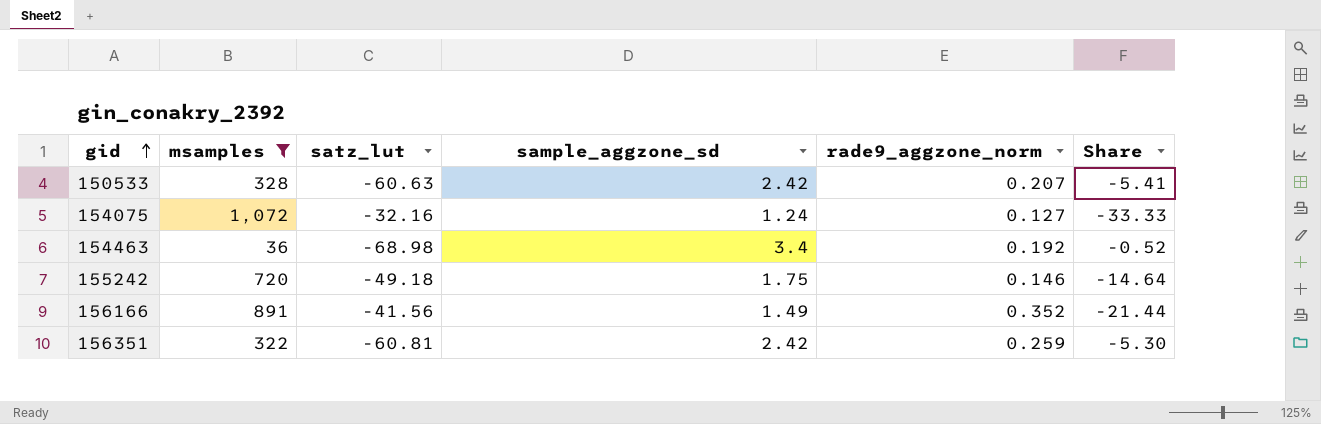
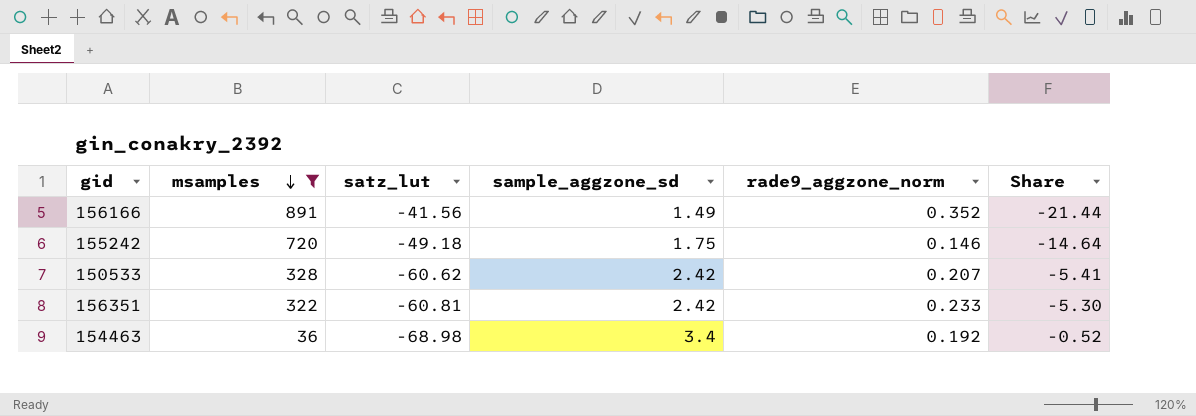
row order: gid ascending -> msamples descending
row 154075: 1,072 | -32.16 | 1.24 | 0.127 | -33.33 -> none
150533 | satz_lut: -60.63 -> -60.62
156351 | rade9_aggzone_norm: 0.259 -> 0.233

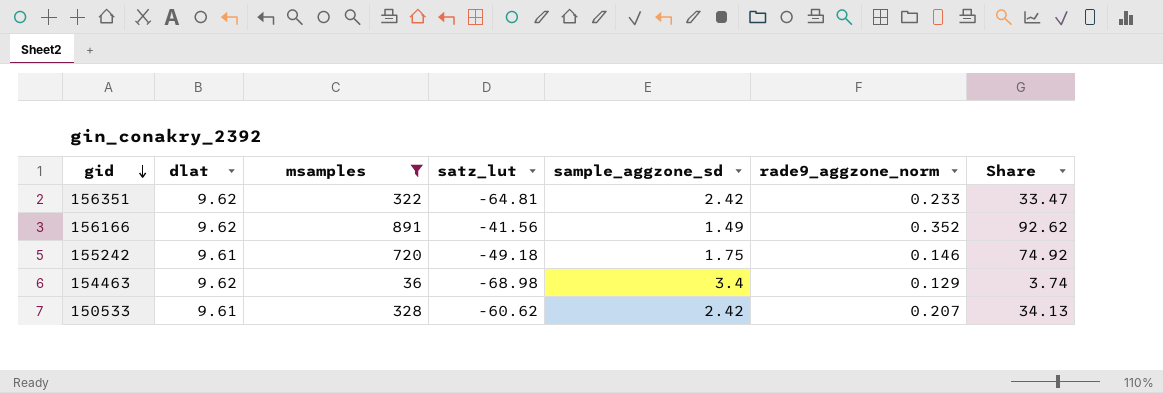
row order: msamples descending -> gid descending
column dlat | position: none -> 2
column Share | formula: [msamples] / [satz_lut] -> [msamples] / [dlat]
156351 | satz_lut: -60.81 -> -64.81
154463 | rade9_aggzone_norm: 0.192 -> 0.129

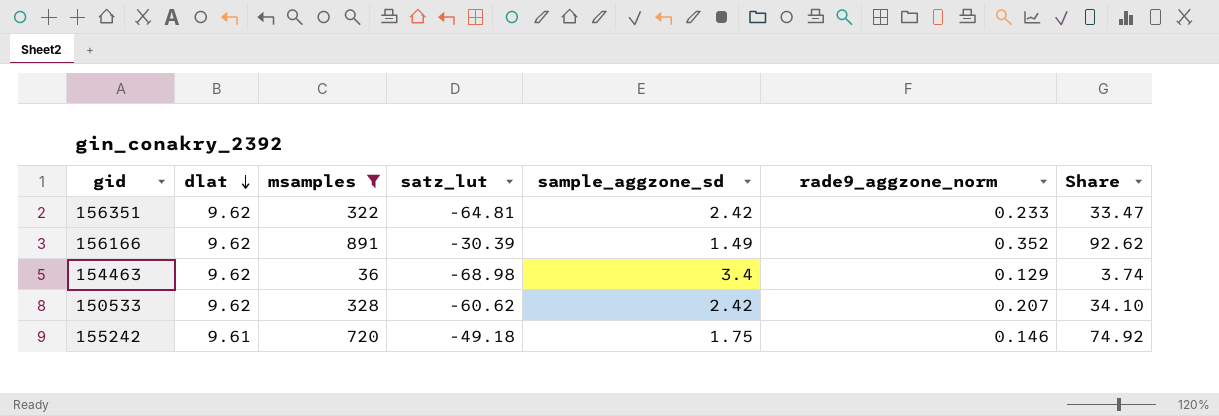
row order: gid descending -> dlat descending
156166 | satz_lut: -41.56 -> -30.39
150533 | dlat: 9.61 -> 9.62
150533 | Share: 34.13 -> 34.10

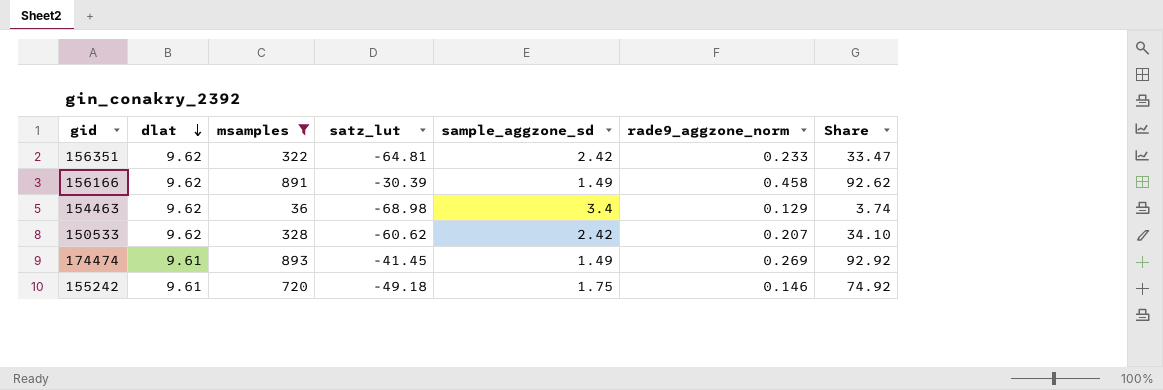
156166 | rade9_aggzone_norm: 0.352 -> 0.458
row 174474: none -> 9.61 | 893 | -41.45 | 1.49 | 0.269 | 92.92

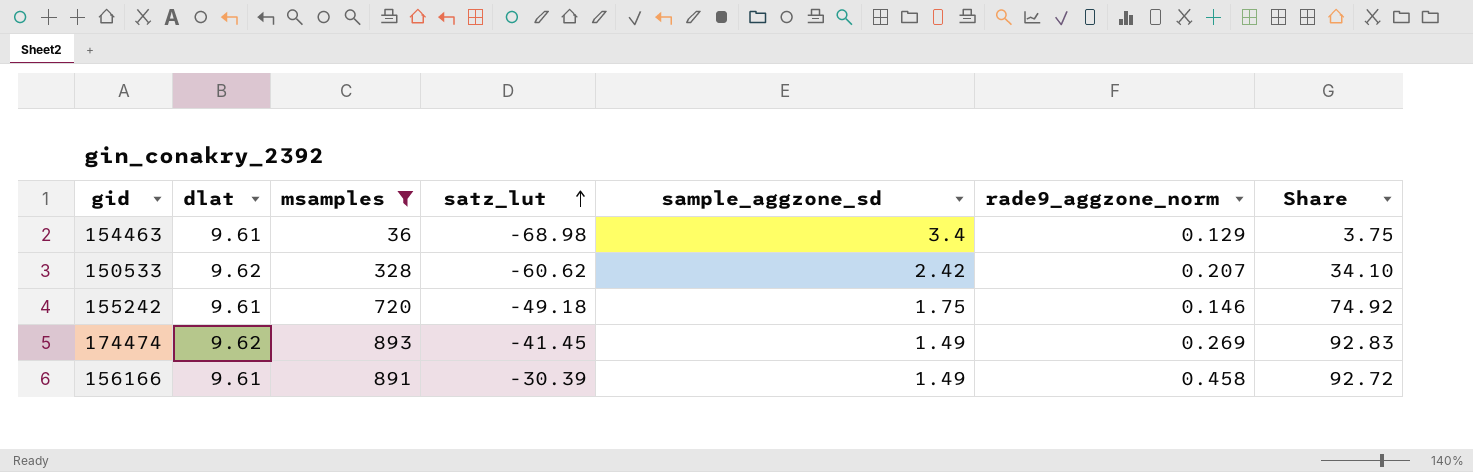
row order: dlat descending -> satz_lut ascending
row 156351: 9.62 | 322 | -64.81 | 2.42 | 0.233 | 33.47 -> none
154463 | dlat: 9.62 -> 9.61
154463 | Share: 3.74 -> 3.75
174474 | dlat: 9.61 -> 9.62
174474 | Share: 92.92 -> 92.83
156166 | dlat: 9.62 -> 9.61
156166 | Share: 92.62 -> 92.72

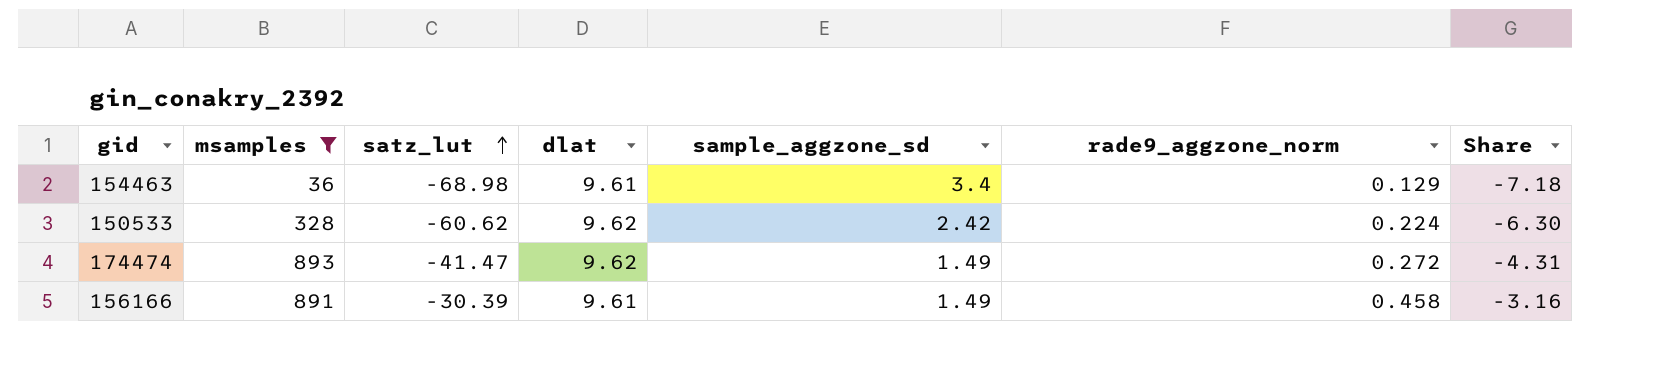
column dlat | position: 2 -> 4
column Share | formula: [msamples] / [dlat] -> [satz_lut] / [dlat]
row 155242: 9.61 | 720 | -49.18 | 1.75 | 0.146 | 74.92 -> none
150533 | rade9_aggzone_norm: 0.207 -> 0.224
174474 | satz_lut: -41.45 -> -41.47
174474 | rade9_aggzone_norm: 0.269 -> 0.272

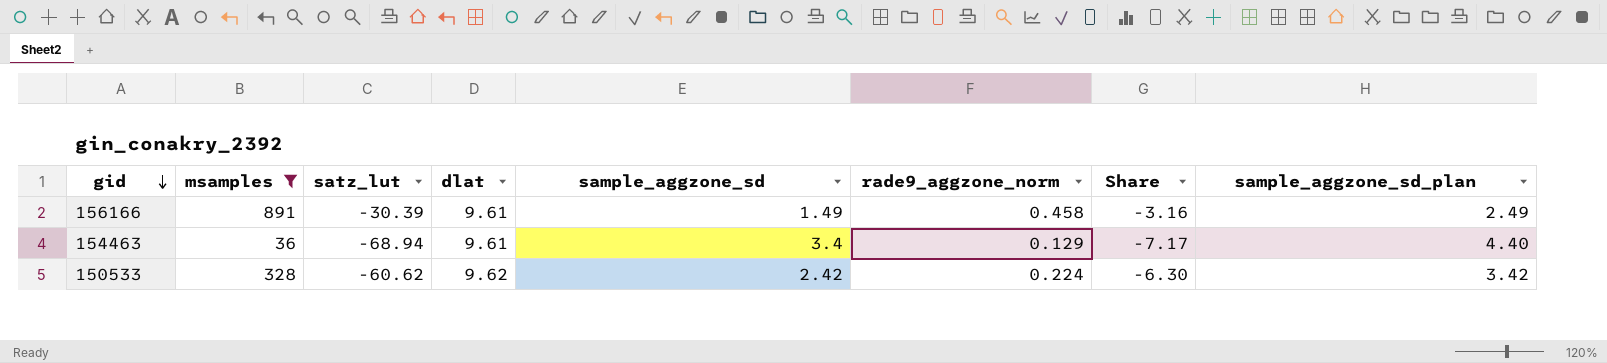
row order: satz_lut ascending -> gid descending
column sample_aggzone_sd_plan | formula: none -> [sample_aggzone_sd] + 1
row 174474: 893 | -41.47 | 9.62 | 1.49 | 0.272 | -4.31 -> none
154463 | satz_lut: -68.98 -> -68.94
154463 | Share: -7.18 -> -7.17

